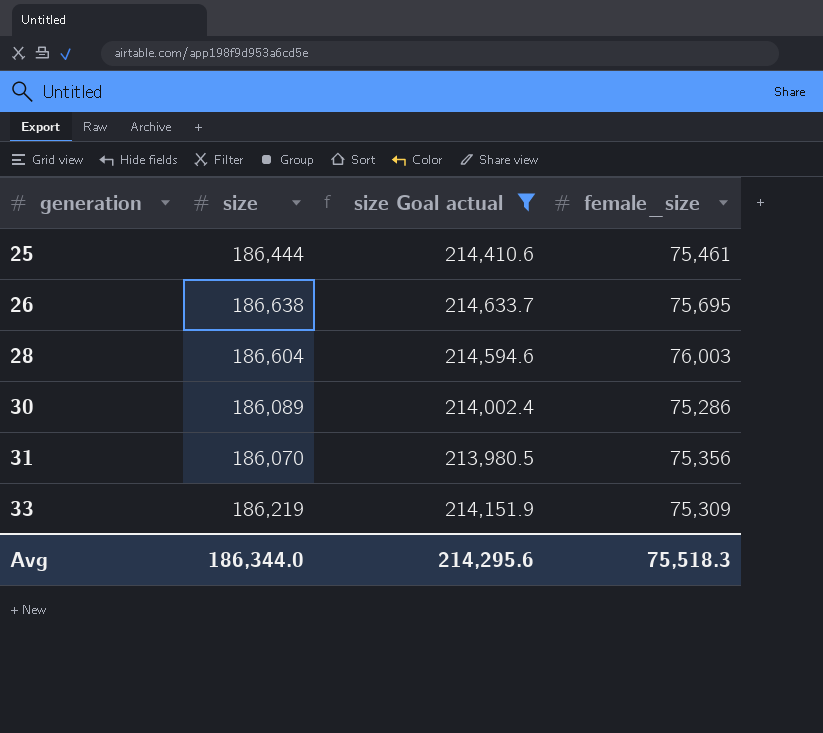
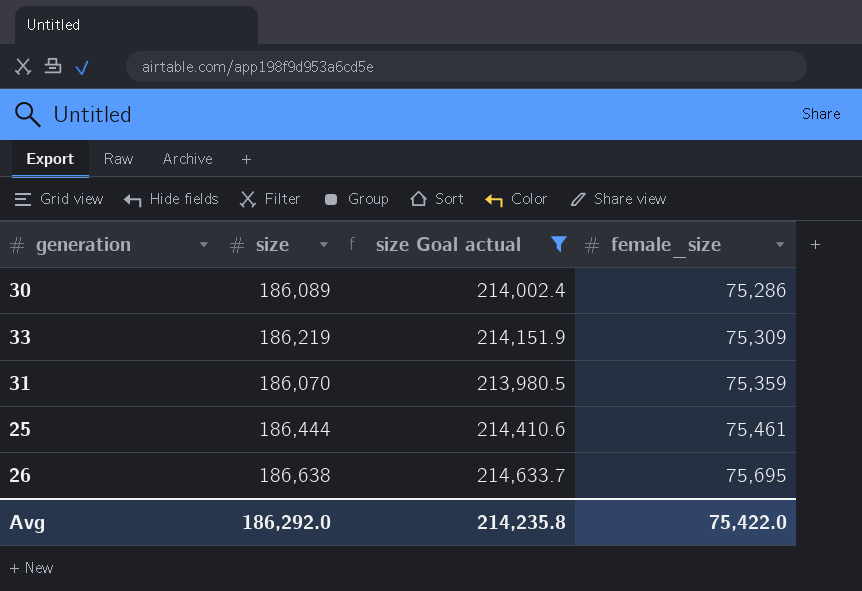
row order: generation ascending -> female_size ascending
row 28: 186,604 | 214,594.6 | 76,003 -> none
31 | female_size: 75,356 -> 75,359
Avg | size: 186,344.0 -> 186,292.0
Avg | size Goal actual: 214,295.6 -> 214,235.8
Avg | female_size: 75,518.3 -> 75,422.0

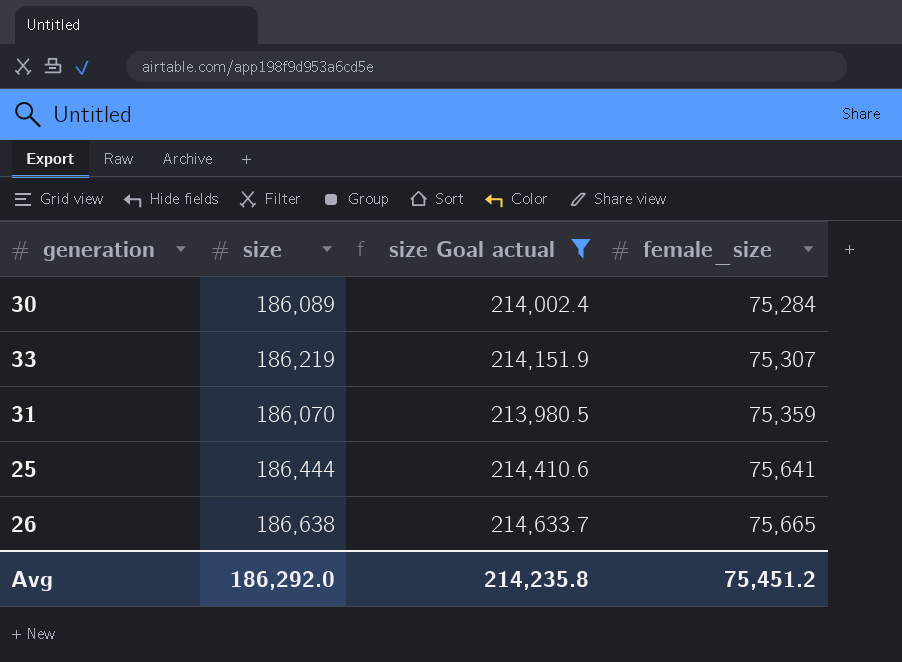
30 | female_size: 75,286 -> 75,284
33 | female_size: 75,309 -> 75,307
25 | female_size: 75,461 -> 75,641
26 | female_size: 75,695 -> 75,665
Avg | female_size: 75,422.0 -> 75,451.2

